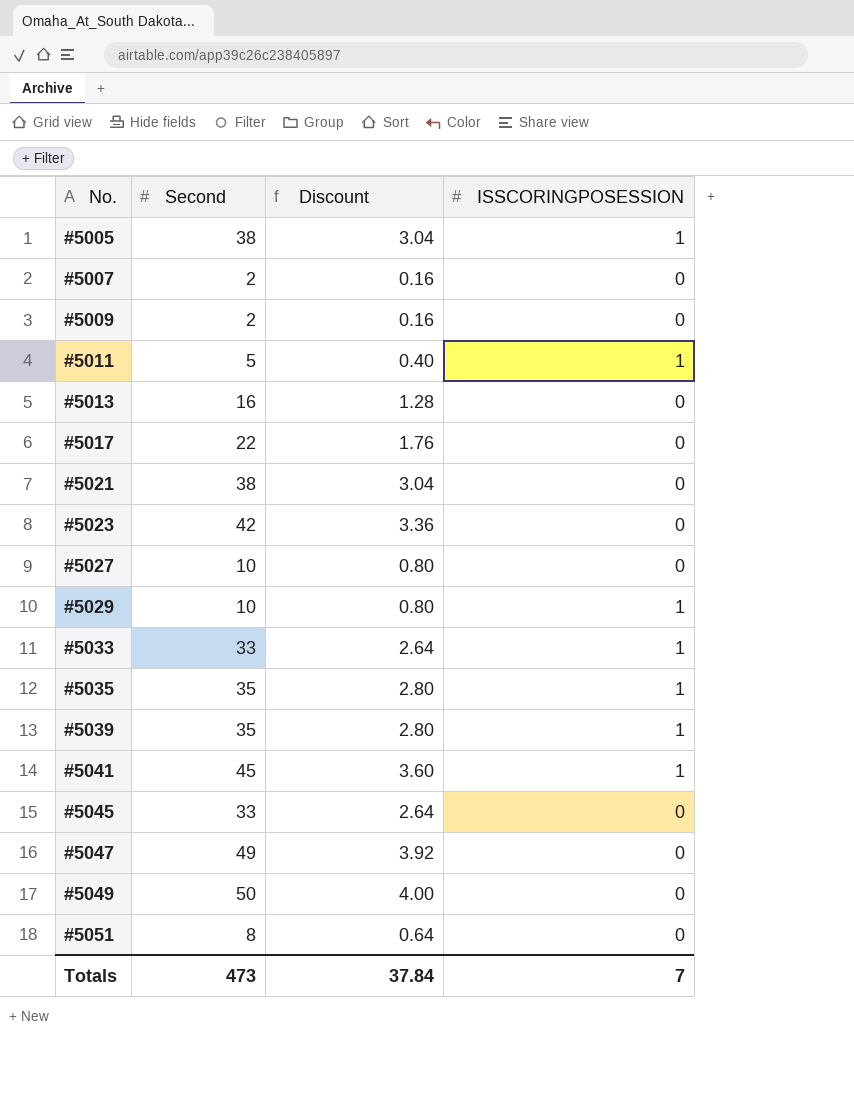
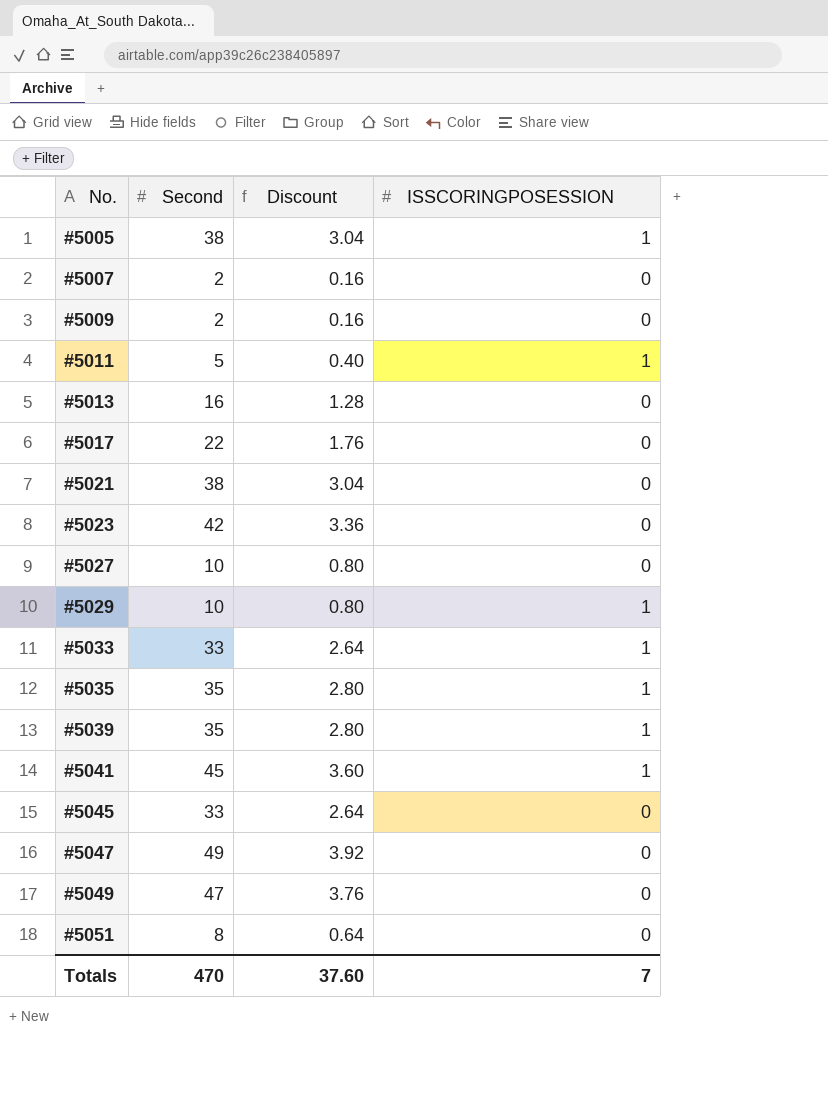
#5049 | Second: 50 -> 47
#5049 | Discount: 4.00 -> 3.76
Totals | Second: 473 -> 470
Totals | Discount: 37.84 -> 37.60

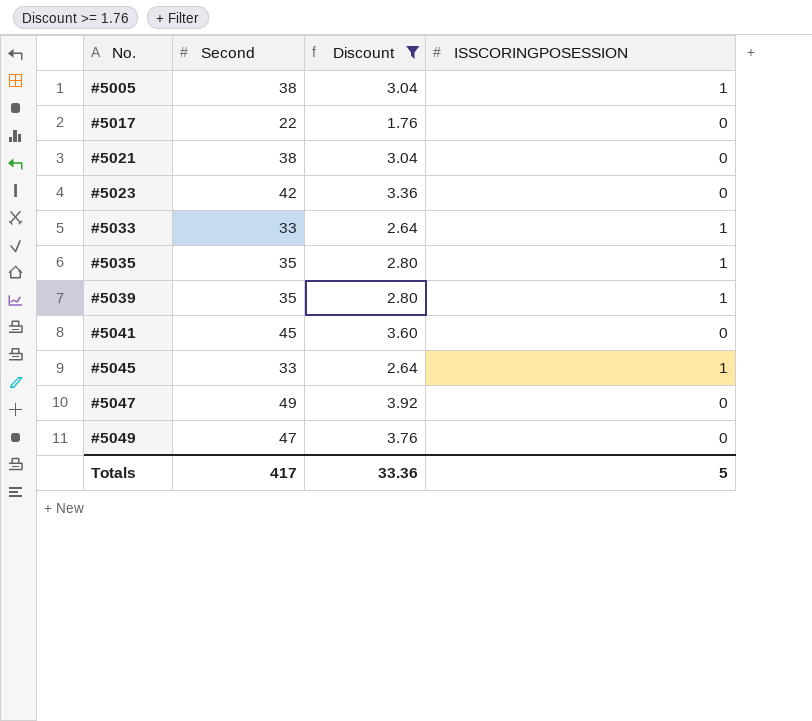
filter: none -> Discount >= 1.76
#5041 | ISSCORINGPOSESSION: 1 -> 0
#5045 | ISSCORINGPOSESSION: 0 -> 1
Totals | Second: 470 -> 417
Totals | Discount: 37.60 -> 33.36
Totals | ISSCORINGPOSESSION: 7 -> 5

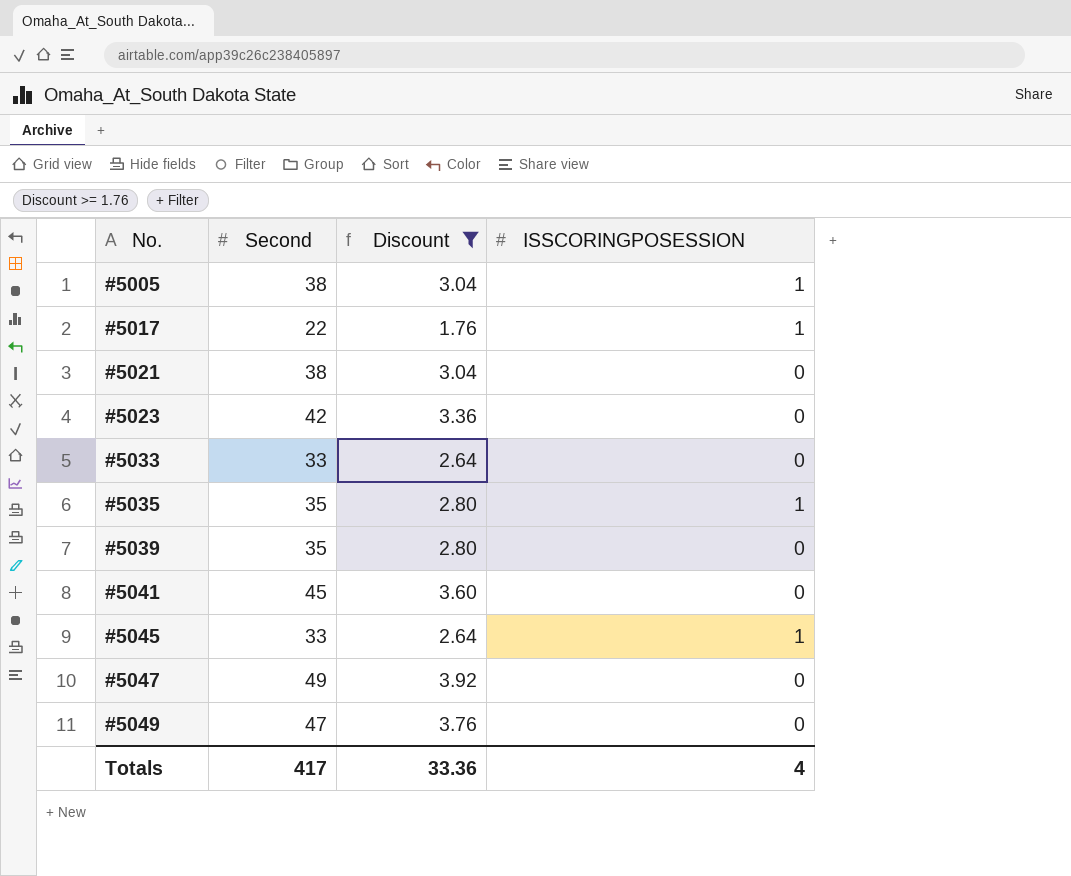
#5017 | ISSCORINGPOSESSION: 0 -> 1
#5033 | ISSCORINGPOSESSION: 1 -> 0
#5039 | ISSCORINGPOSESSION: 1 -> 0
Totals | ISSCORINGPOSESSION: 5 -> 4

